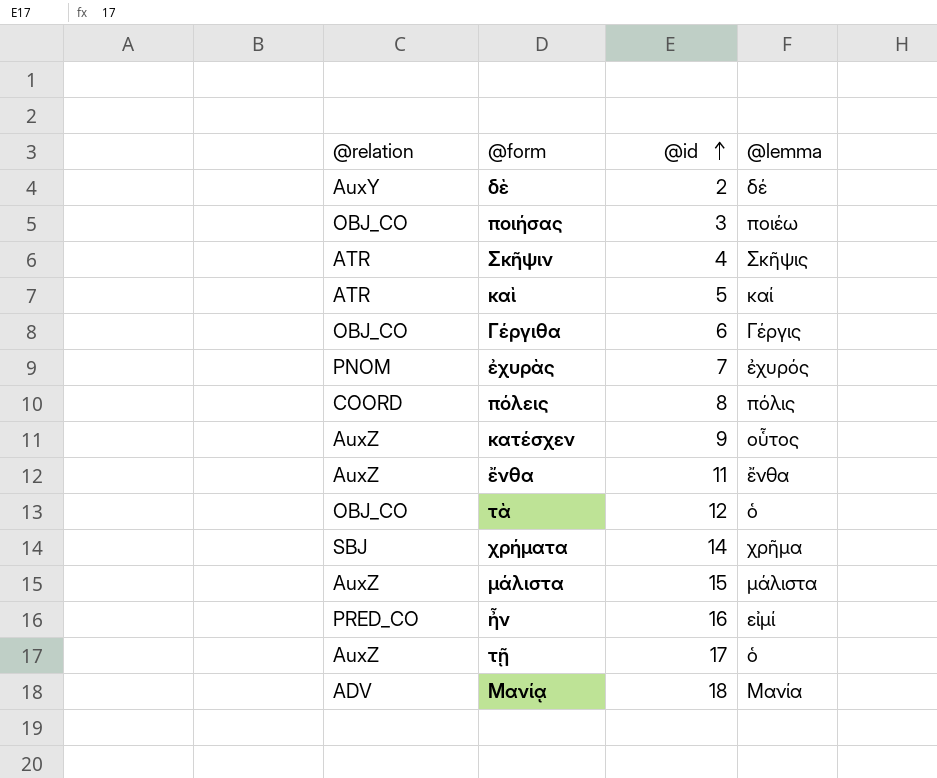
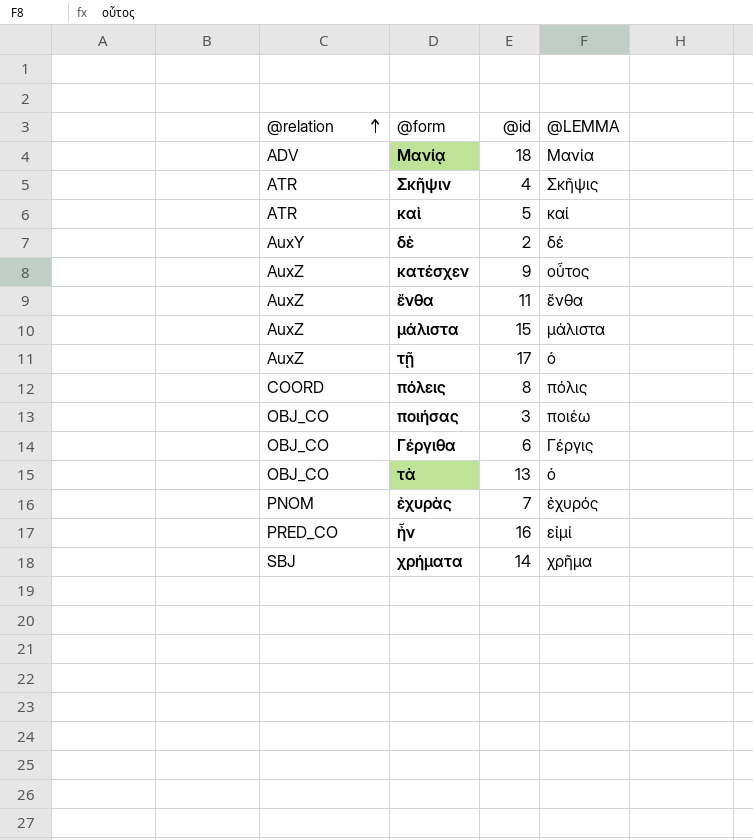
row order: @id ascending -> @relation ascending
column name: @lemma -> @LEMMA
τὰ | @id: 12 -> 13

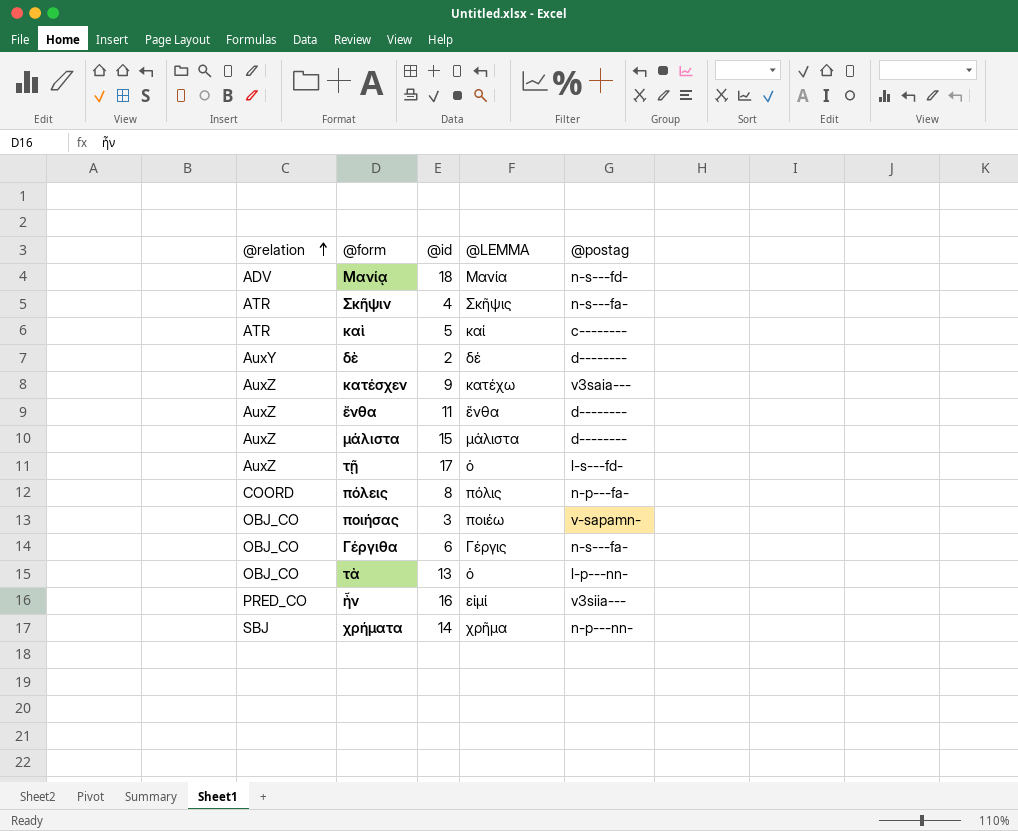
column @postag | position: none -> 5
row ἐχυρὰς: PNOM | 7 | ἐχυρός -> none
κατέσχεν | @LEMMA: οὗτος -> κατέχω

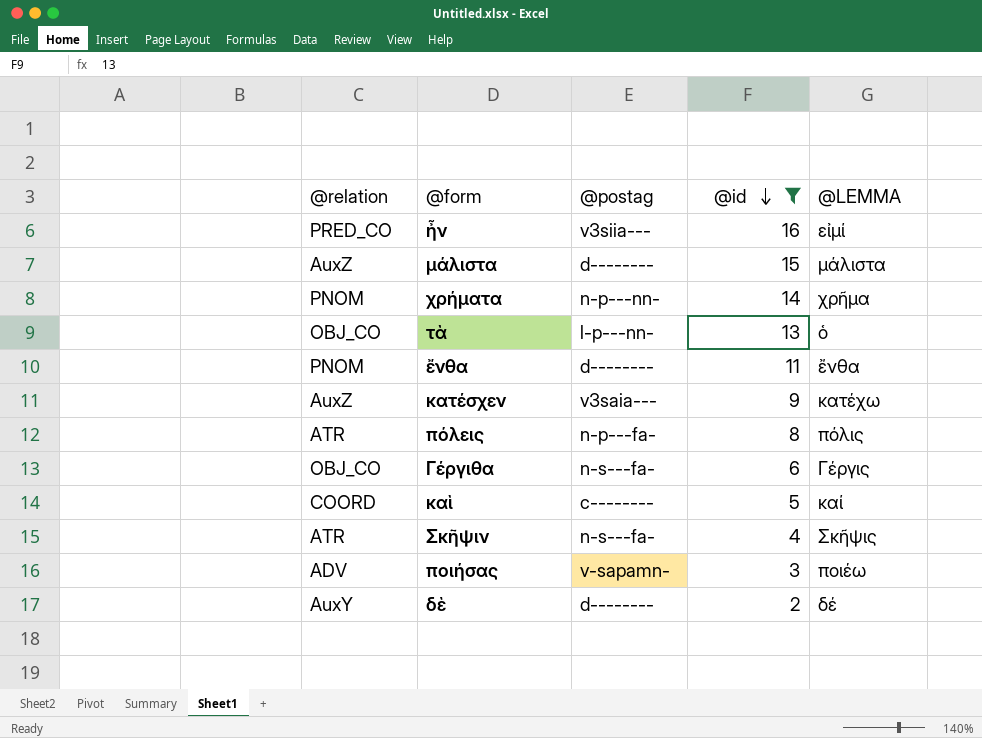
filter: none -> @id <= 16
row order: @relation ascending -> @id descending
column @postag | position: 5 -> 3
χρήματα | @relation: SBJ -> PNOM
ἔνθα | @relation: AuxZ -> PNOM
πόλεις | @relation: COORD -> ATR
καὶ | @relation: ATR -> COORD
ποιήσας | @relation: OBJ_CO -> ADV

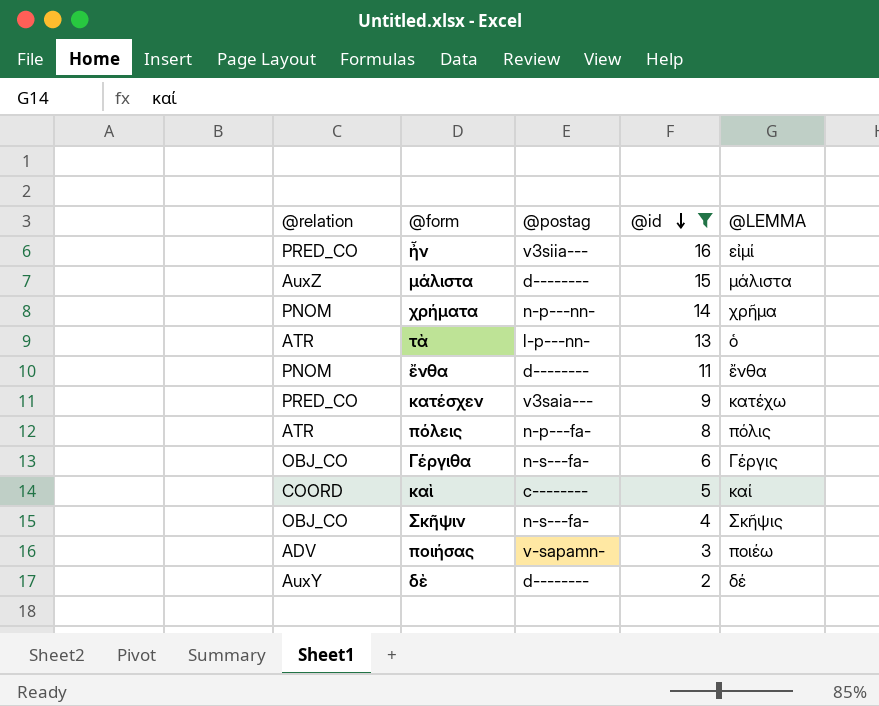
τὰ | @relation: OBJ_CO -> ATR
κατέσχεν | @relation: AuxZ -> PRED_CO
Σκῆψιν | @relation: ATR -> OBJ_CO

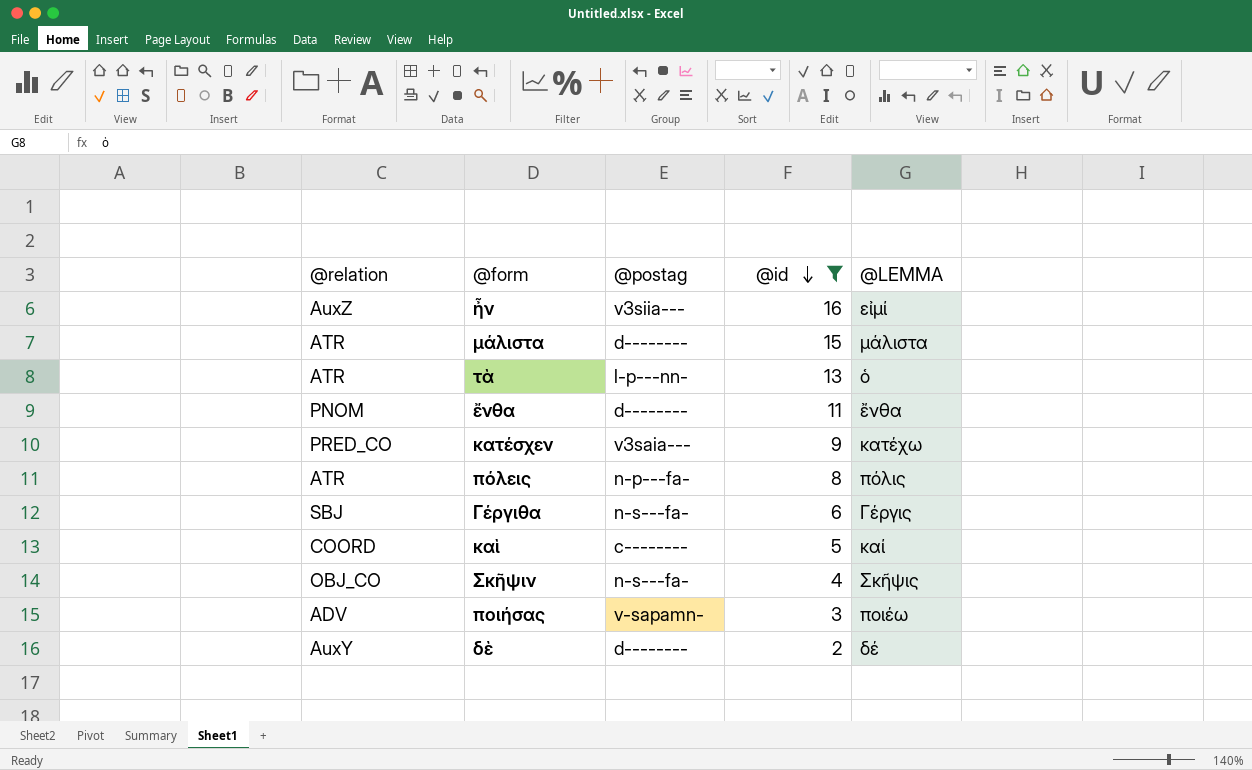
row χρήματα: PNOM | n-p---nn- | 14 | χρῆμα -> none
ἦν | @relation: PRED_CO -> AuxZ
μάλιστα | @relation: AuxZ -> ATR
Γέργιθα | @relation: OBJ_CO -> SBJ

